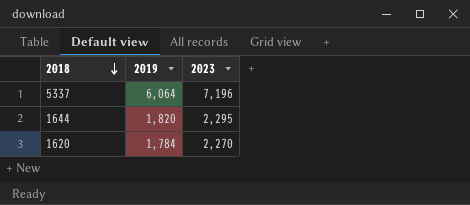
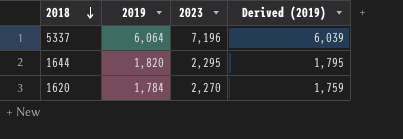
column Derived (2019) | formula: none -> [2019] - 25

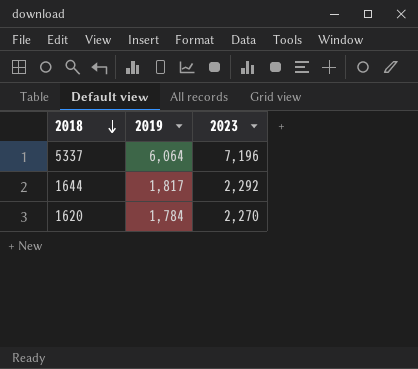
column Derived (2019) | formula: [2019] - 25 -> none
1644 | 2019: 1,820 -> 1,817
1644 | 2023: 2,295 -> 2,292

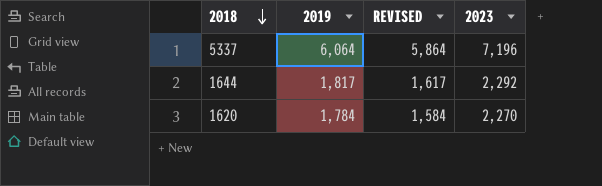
column REVISED | formula: none -> [2019] - 200

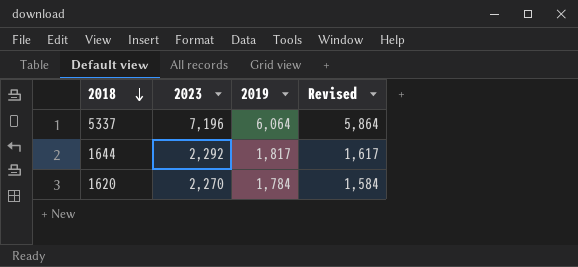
column 2023 | position: 4 -> 2
column name: REVISED -> Revised

